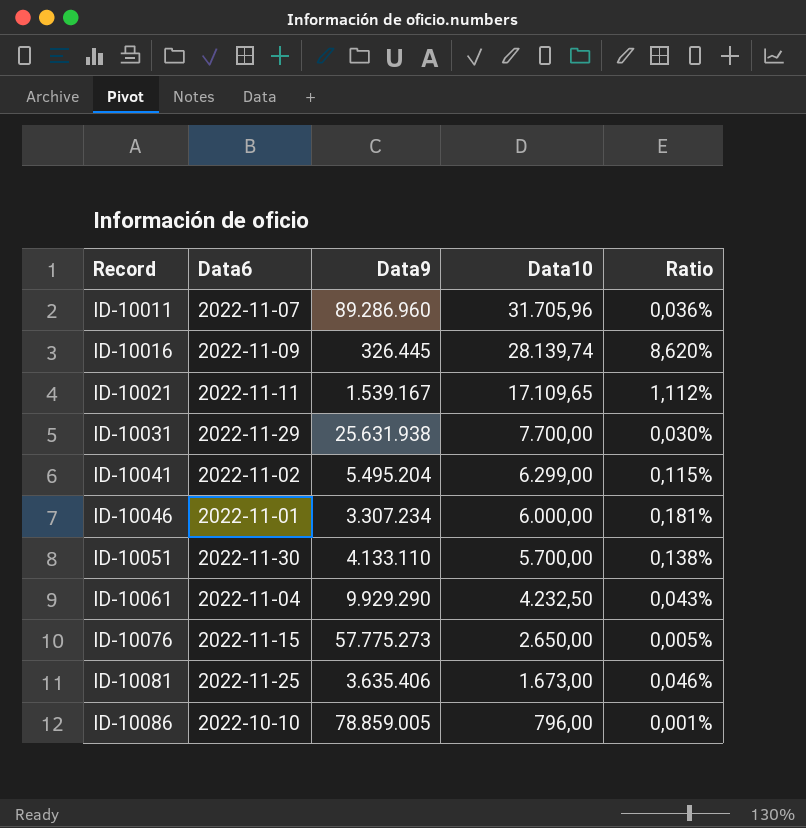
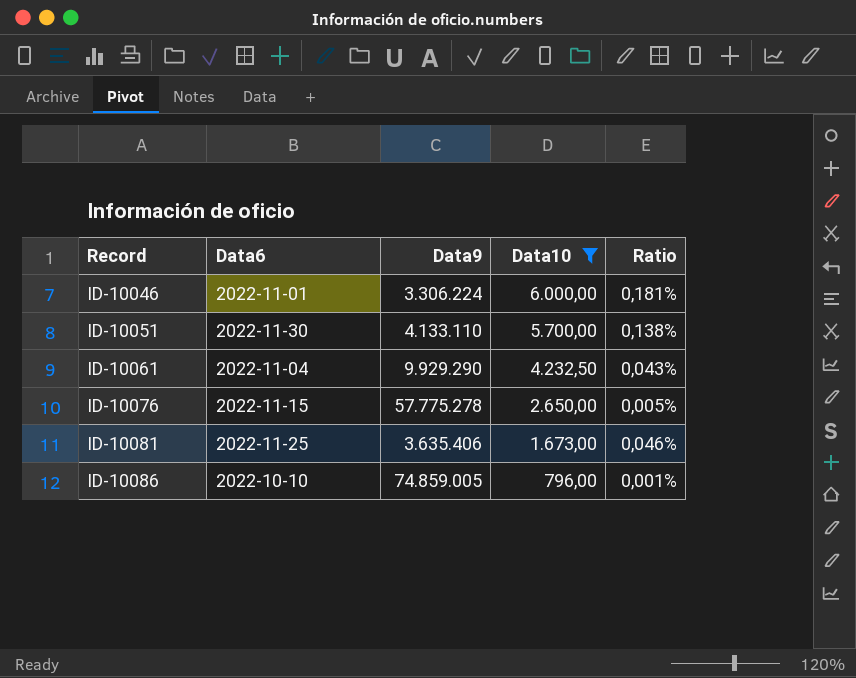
filter: none -> Data10 <= 6.000,00
ID-10046 | Data9: 3.307.234 -> 3.306.224
ID-10076 | Data9: 57.775.273 -> 57.775.278
ID-10086 | Data9: 78.859.005 -> 74.859.005

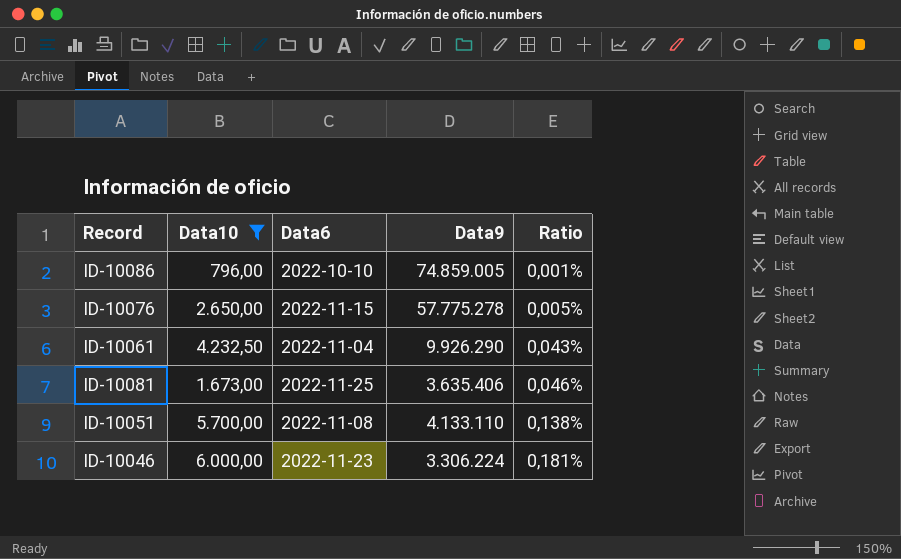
row order: Record ascending -> Ratio ascending
column Data10 | position: 4 -> 2
ID-10061 | Data9: 9.929.290 -> 9.926.290
ID-10051 | Data6: 2022-11-30 -> 2022-11-08
ID-10046 | Data6: 2022-11-01 -> 2022-11-23

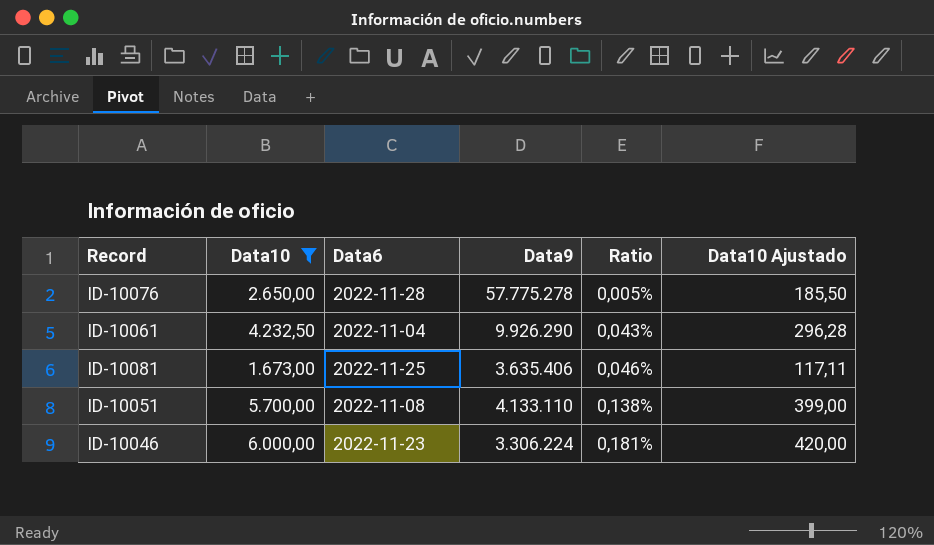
column Data10 Ajustado | formula: none -> [Data10] * 0,07
row ID-10086: 796,00 | 2022-10-10 | 74.859.005 | 0,001% -> none
ID-10076 | Data6: 2022-11-15 -> 2022-11-28

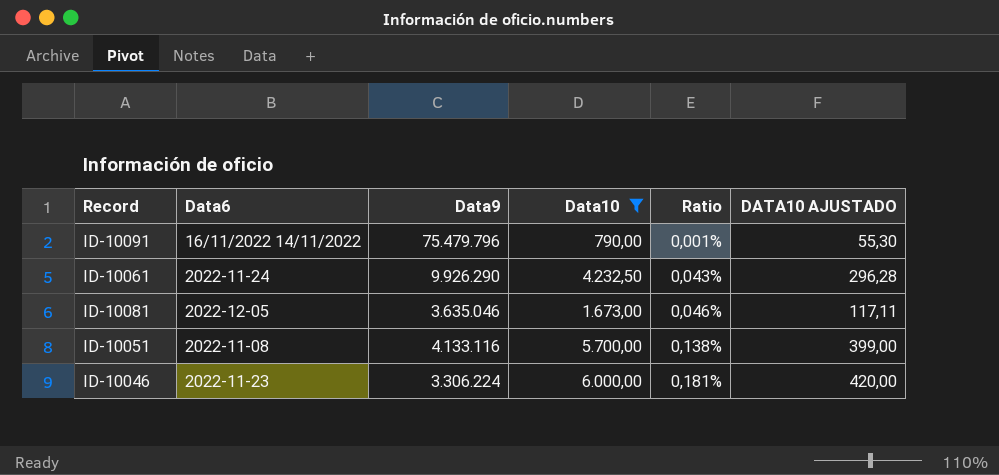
column Data10 | position: 2 -> 4
column name: Data10 Ajustado -> DATA10 AJUSTADO
row ID-10076: 2.650,00 | 2022-11-28 | 57.775.278 | 0,005% | 185,50 -> none
row ID-10091: none -> 16/11/2022 14/11/2022 | 75.479.796 | 790,00 | 0,001% | 55,30
ID-10061 | Data6: 2022-11-04 -> 2022-11-24
ID-10081 | Data6: 2022-11-25 -> 2022-12-05
ID-10081 | Data9: 3.635.406 -> 3.635.046
ID-10051 | Data9: 4.133.110 -> 4.133.116

